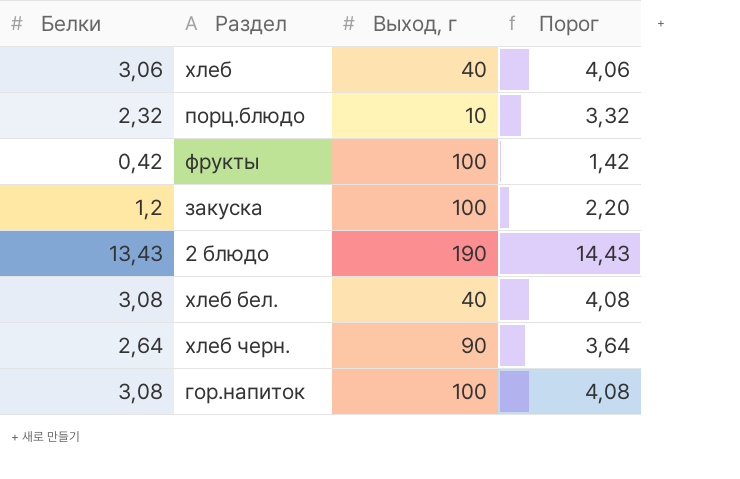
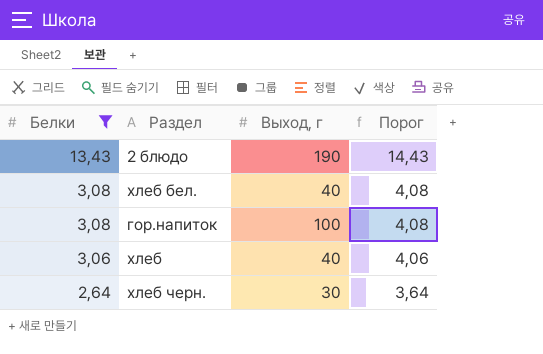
filter: none -> Белки >= 2,64
row order: none -> Белки descending
хлеб черн. | Выход, г: 90 -> 30

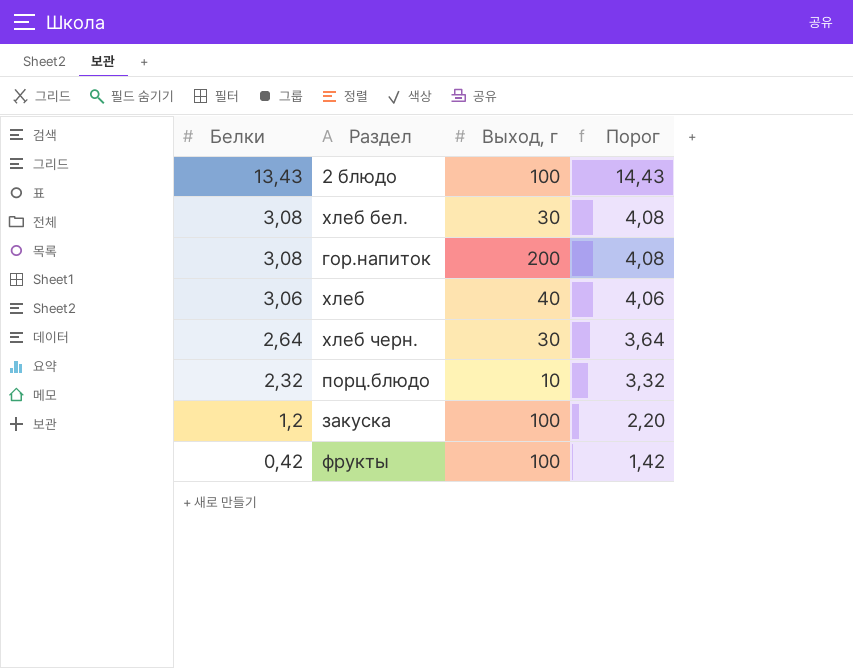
filter: Белки >= 2,64 -> none
2 блюдо | Выход, г: 190 -> 100
хлеб бел. | Выход, г: 40 -> 30
гор.напиток | Выход, г: 100 -> 200

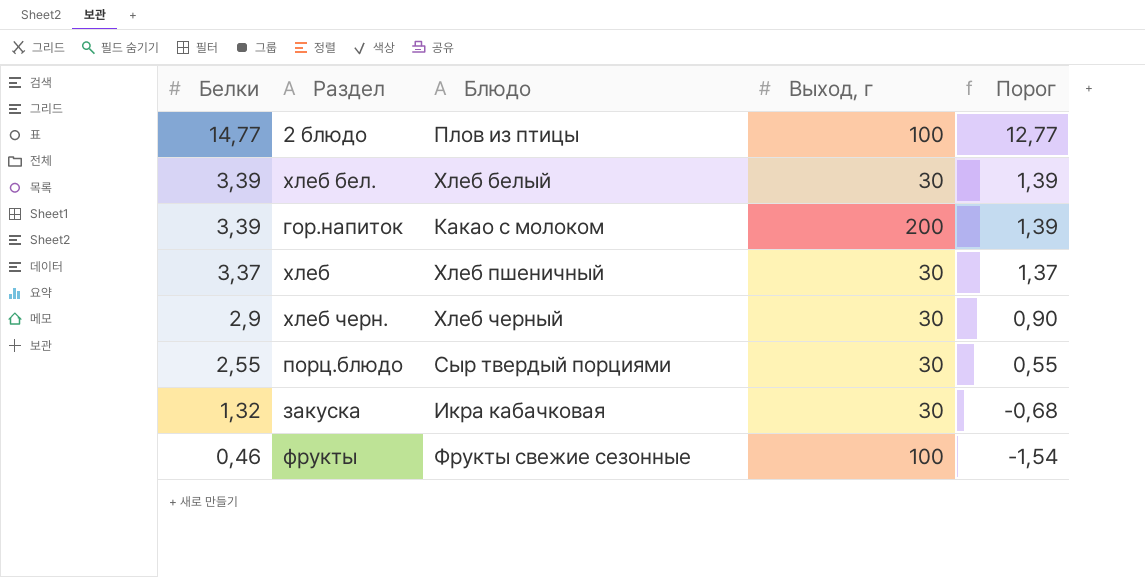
column Блюдо | position: none -> 3
column Порог | formula: [Белки] + 1 -> [Белки] - 2
2 блюдо | Белки: 13,43 -> 14,77
хлеб бел. | Белки: 3,08 -> 3,39
гор.напиток | Белки: 3,08 -> 3,39
хлеб | Белки: 3,06 -> 3,37
хлеб | Выход, г: 40 -> 30
хлеб черн. | Белки: 2,64 -> 2,9
порц.блюдо | Белки: 2,32 -> 2,55
порц.блюдо | Выход, г: 10 -> 30
закуска | Белки: 1,2 -> 1,32
закуска | Выход, г: 100 -> 30
фрукты | Белки: 0,42 -> 0,46

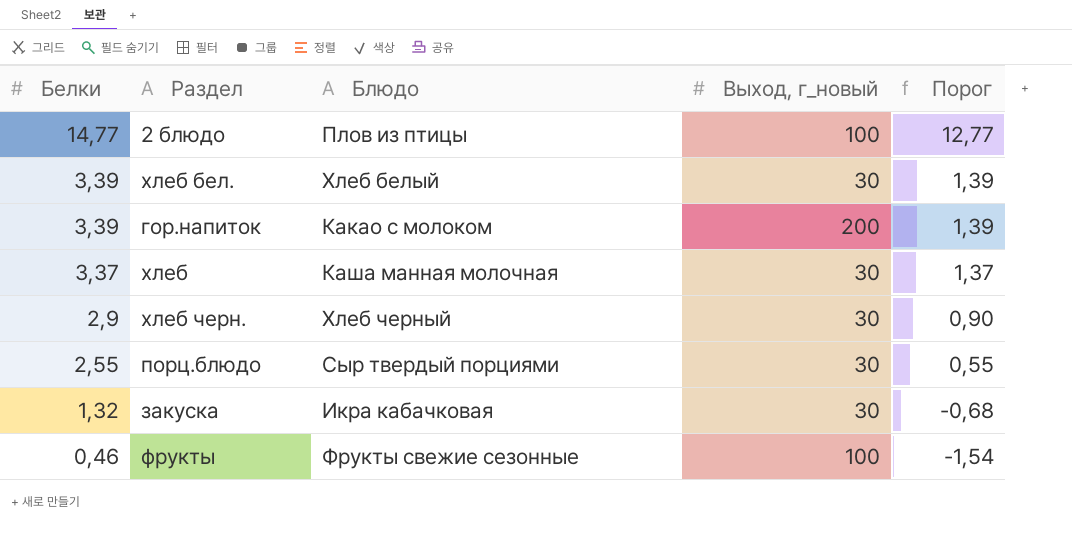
column name: Выход, г -> Выход, г_новый
хлеб | Блюдо: Хлеб пшеничный -> Каша манная молочная

